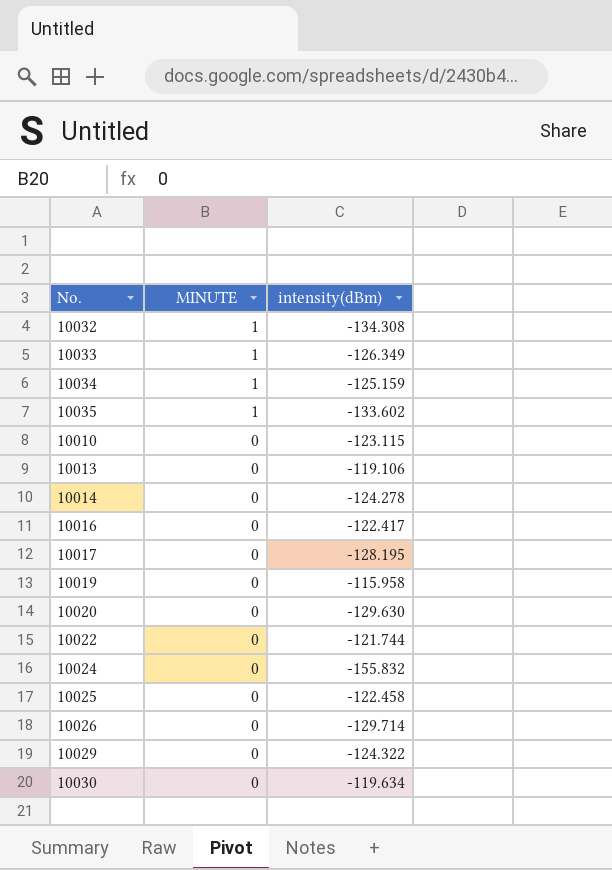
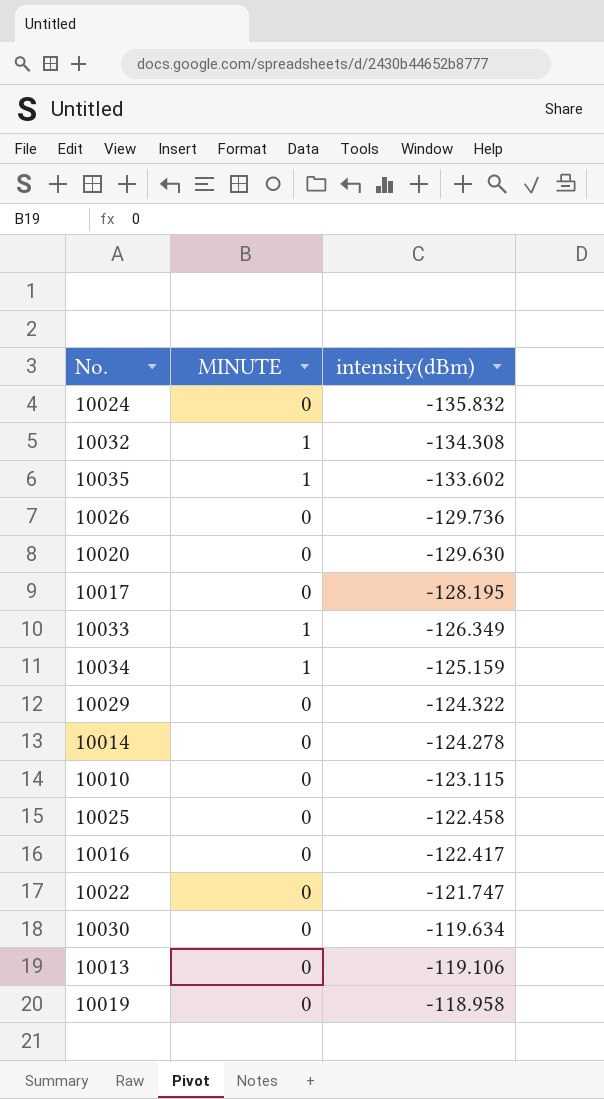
row order: MINUTE descending -> intensity(dBm) ascending
10024 | intensity(dBm): -155.832 -> -135.832
10026 | intensity(dBm): -129.714 -> -129.736
10022 | intensity(dBm): -121.744 -> -121.747
10019 | intensity(dBm): -115.958 -> -118.958

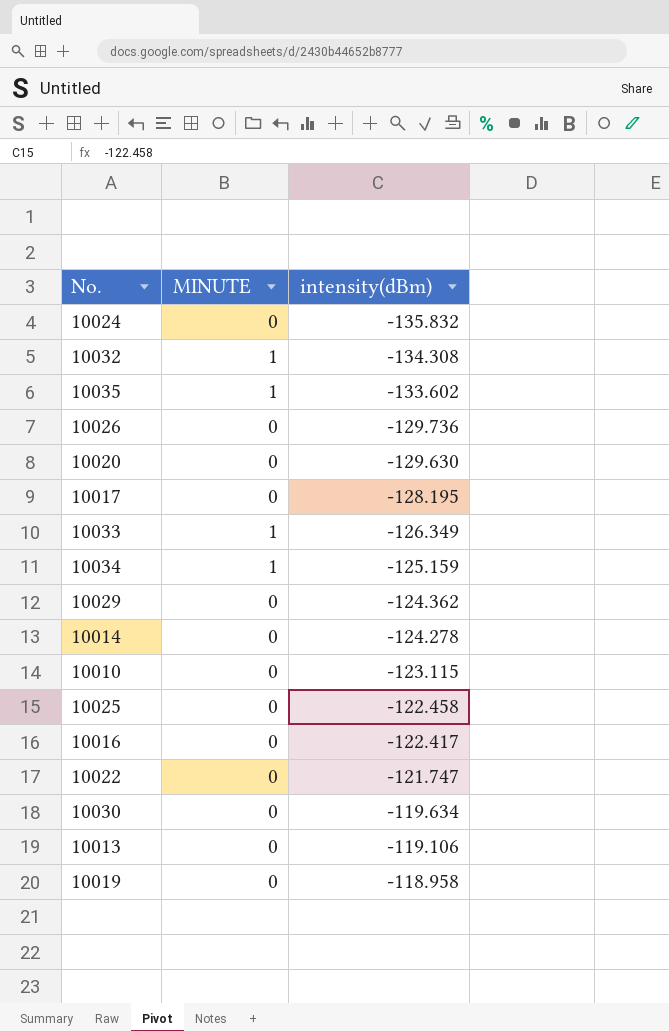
10029 | intensity(dBm): -124.322 -> -124.362

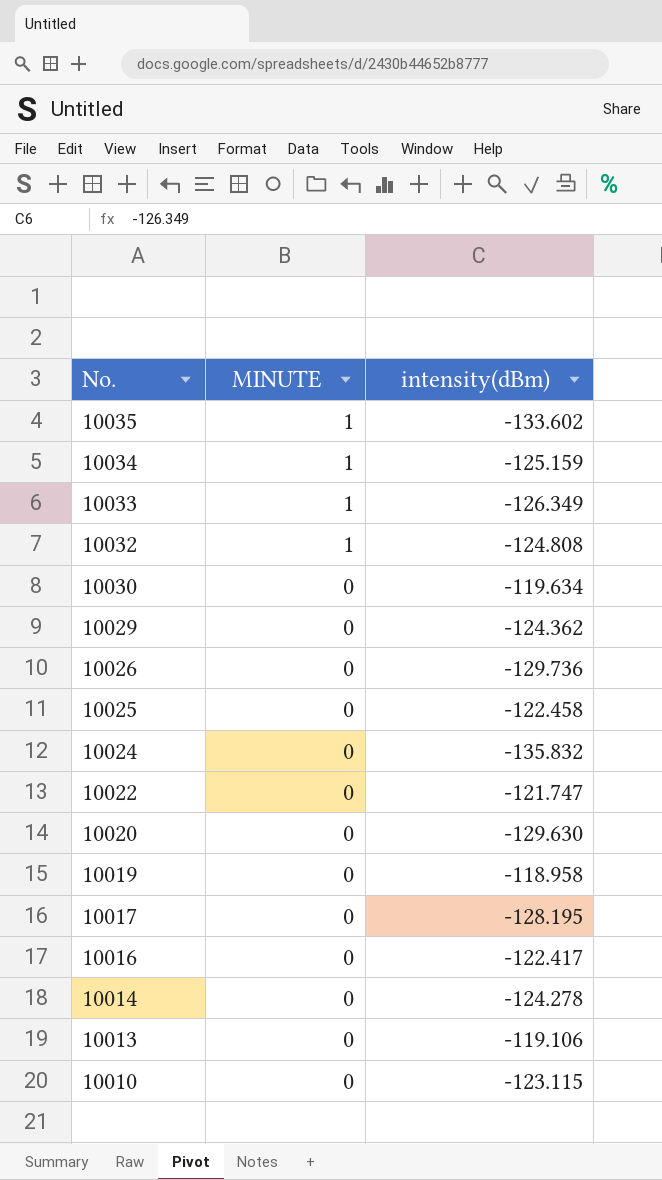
row order: intensity(dBm) ascending -> No. descending
10032 | intensity(dBm): -134.308 -> -124.808

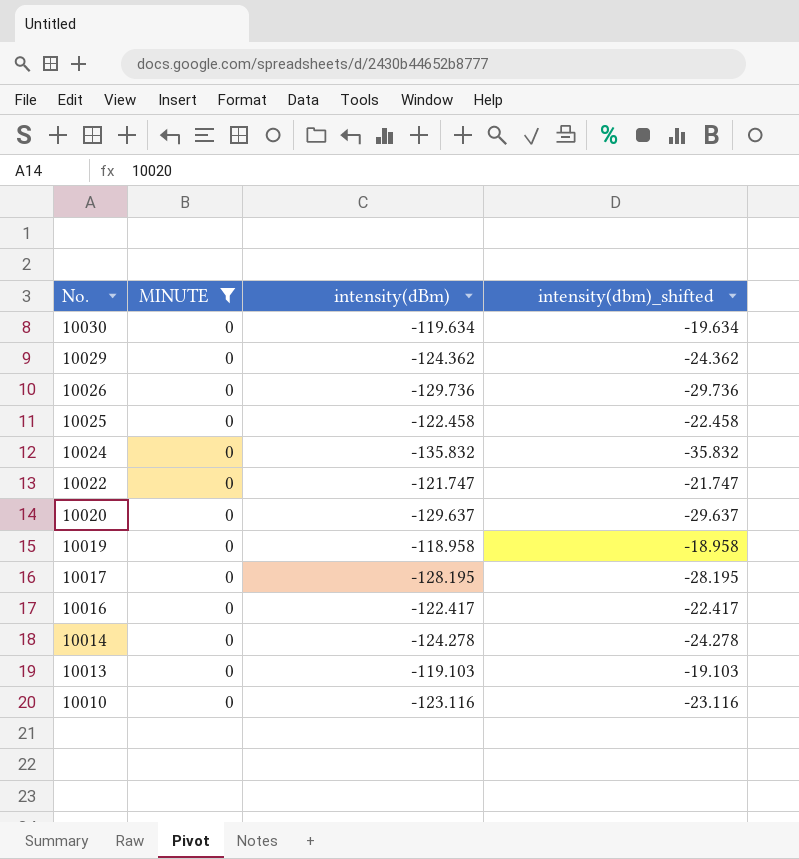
filter: none -> MINUTE = 0
column intensity(dbm)_shifted | formula: none -> [intensity(dBm)] + 100
10020 | intensity(dBm): -129.630 -> -129.637
10013 | intensity(dBm): -119.106 -> -119.103
10010 | intensity(dBm): -123.115 -> -123.116

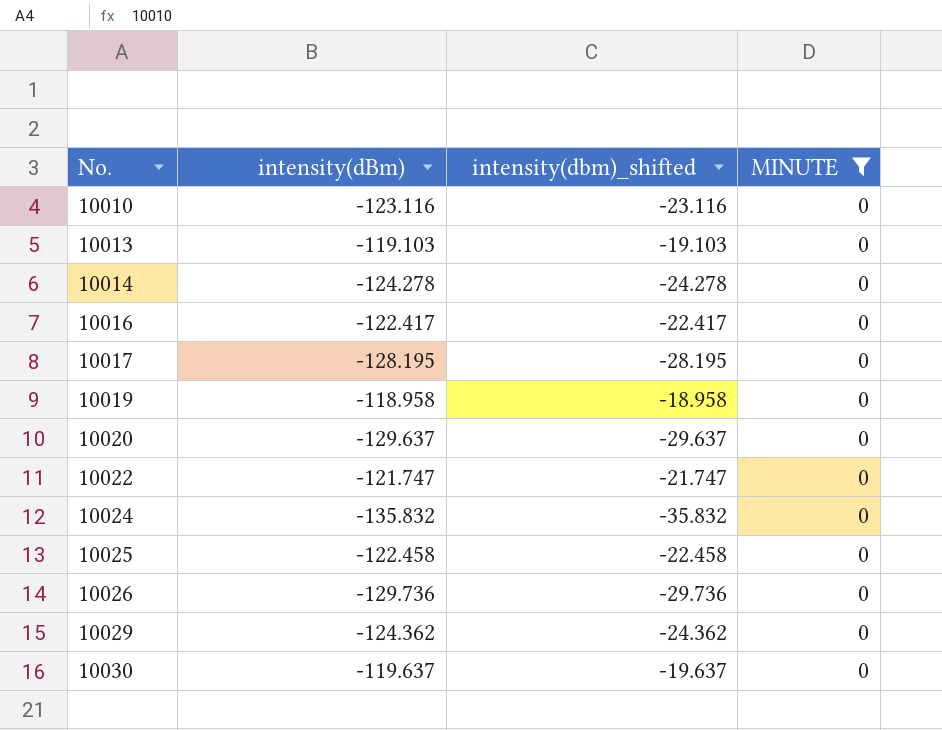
row order: No. descending -> No. ascending
column MINUTE | position: 2 -> 4
10030 | intensity(dBm): -119.634 -> -119.637
10030 | intensity(dbm)_shifted: -19.634 -> -19.637

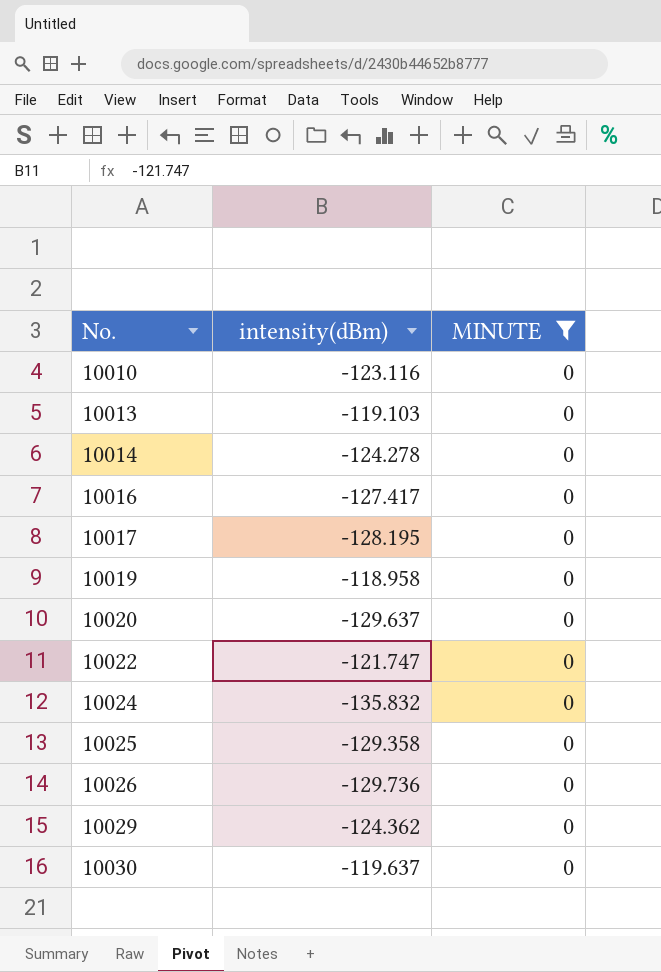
column intensity(dbm)_shifted | formula: [intensity(dBm)] + 100 -> none
10016 | intensity(dBm): -122.417 -> -127.417
10025 | intensity(dBm): -122.458 -> -129.358

